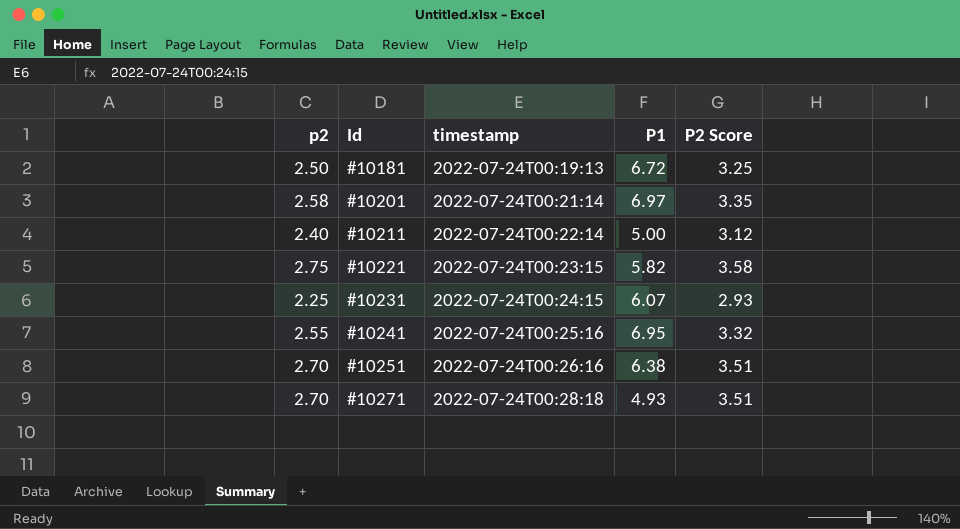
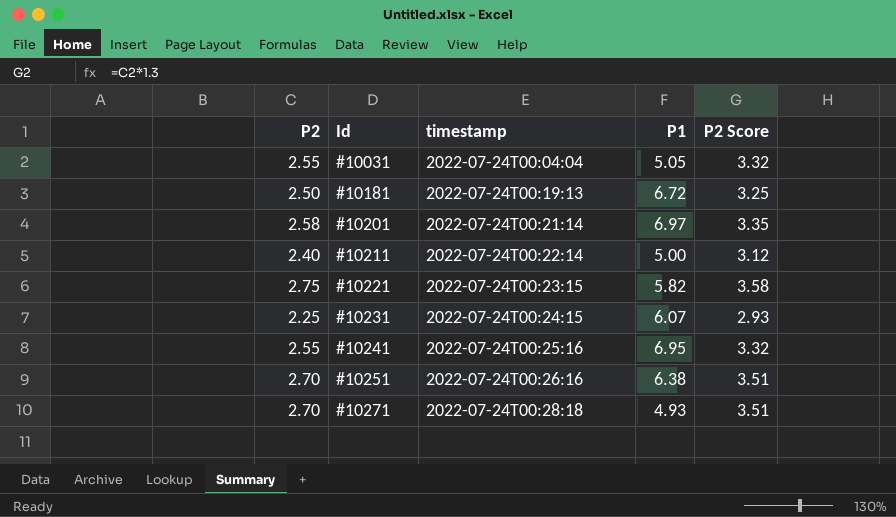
column name: p2 -> P2
row #10031: none -> 2.55 | 2022-07-24T00:04:04 | 5.05 | 3.32

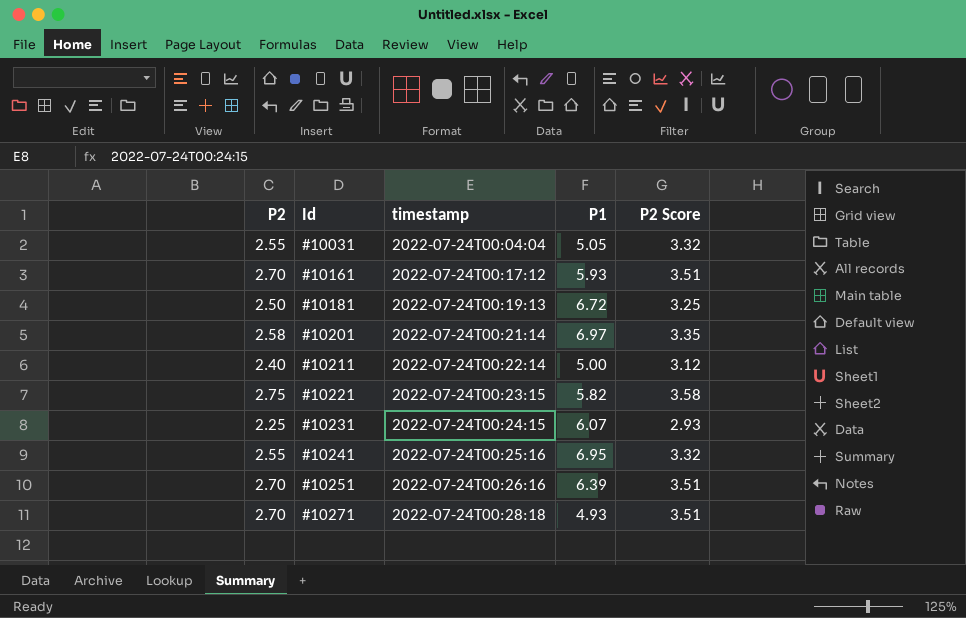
row #10161: none -> 2.70 | 2022-07-24T00:17:12 | 5.93 | 3.51
#10251 | P1: 6.38 -> 6.39

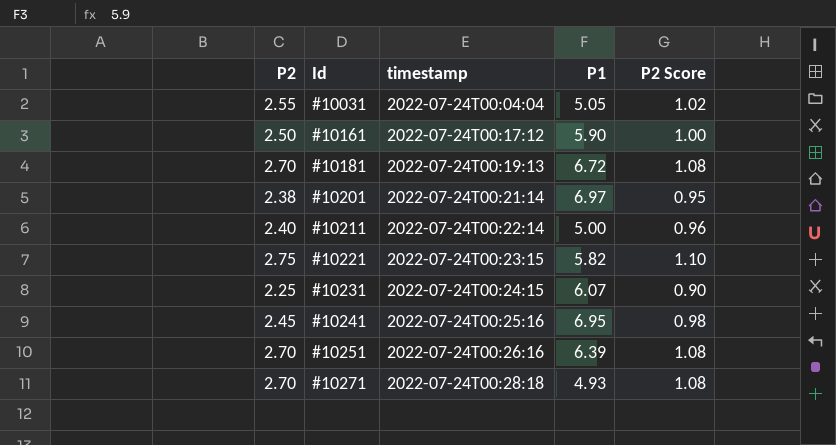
column P2 Score | formula: [P2] * 1.3 -> [P2] * 0.4
#10161 | P2: 2.70 -> 2.50
#10161 | P1: 5.93 -> 5.90
#10181 | P2: 2.50 -> 2.70
#10201 | P2: 2.58 -> 2.38
#10241 | P2: 2.55 -> 2.45

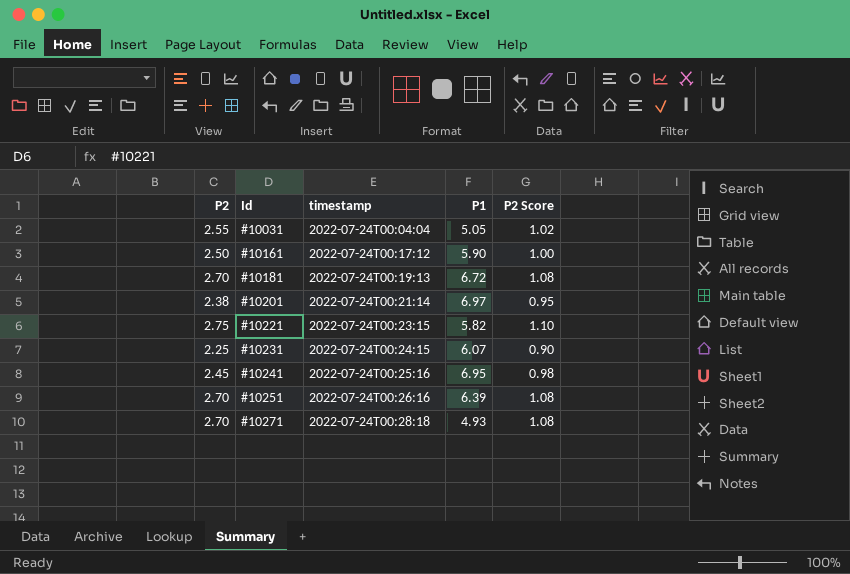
row #10211: 2.40 | 2022-07-24T00:22:14 | 5.00 | 0.96 -> none

